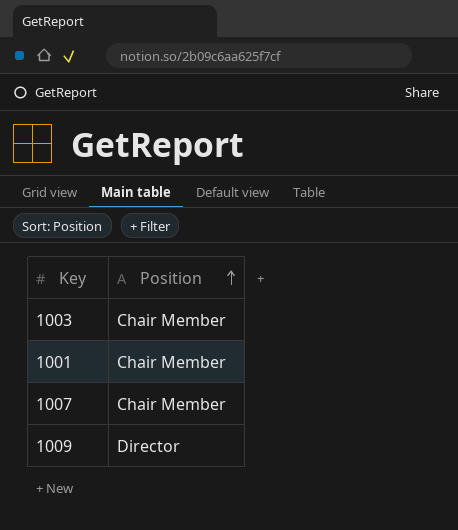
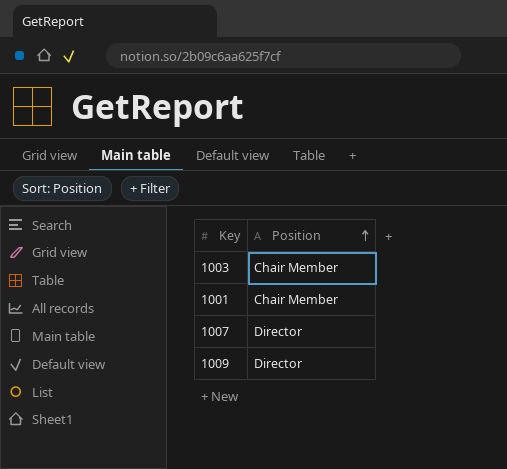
1007 | Position: Chair Member -> Director

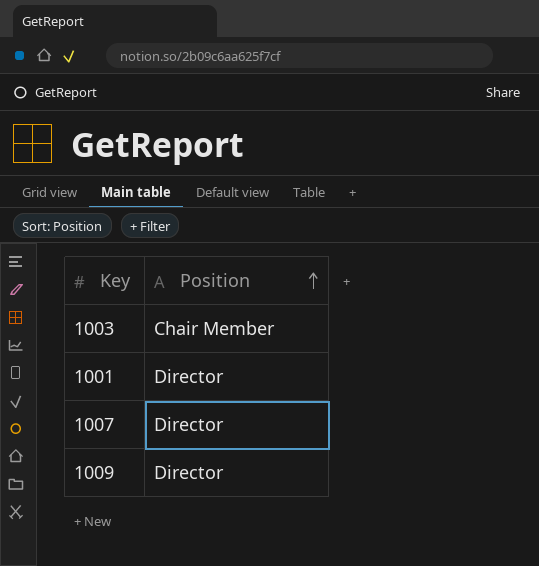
1001 | Position: Chair Member -> Director

